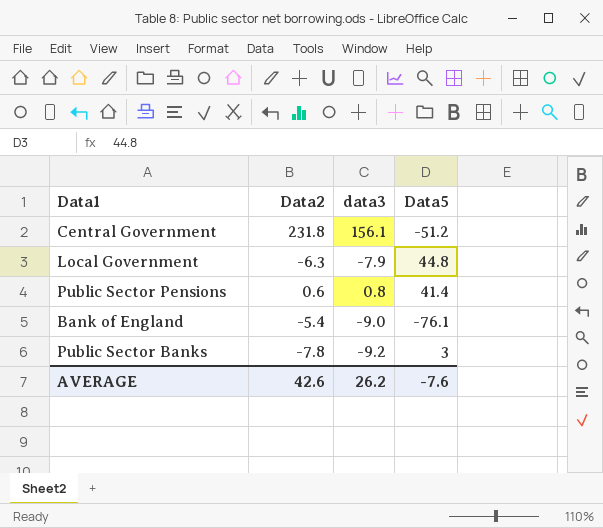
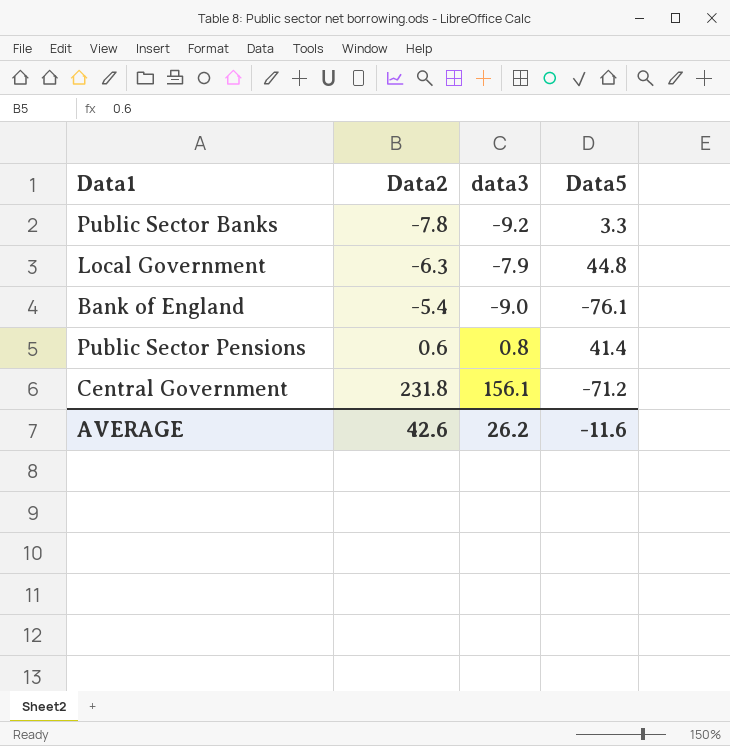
row order: none -> Data2 ascending
Public Sector Banks | Data5: 3 -> 3.3
Central Government | Data5: -51.2 -> -71.2
AVERAGE | Data5: -7.6 -> -11.6

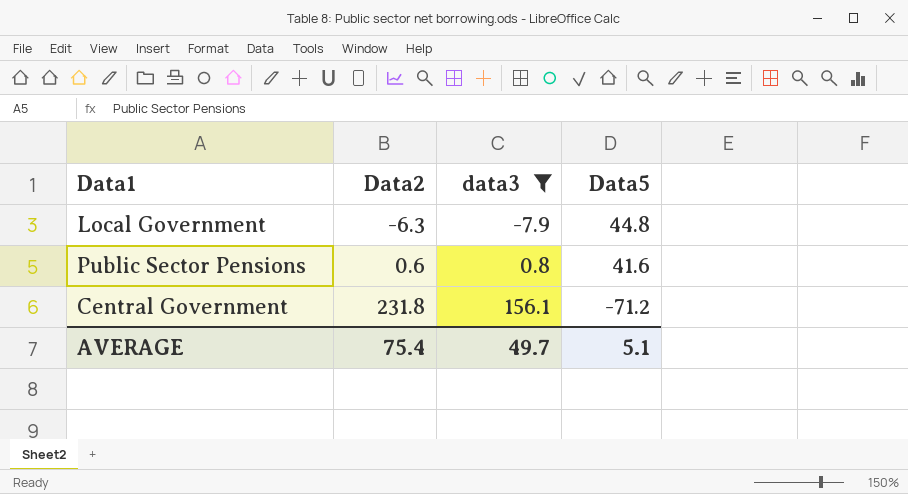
filter: none -> data3 >= -7.9
Public Sector Pensions | Data5: 41.4 -> 41.6
AVERAGE | Data2: 42.6 -> 75.4
AVERAGE | data3: 26.2 -> 49.7
AVERAGE | Data5: -11.6 -> 5.1

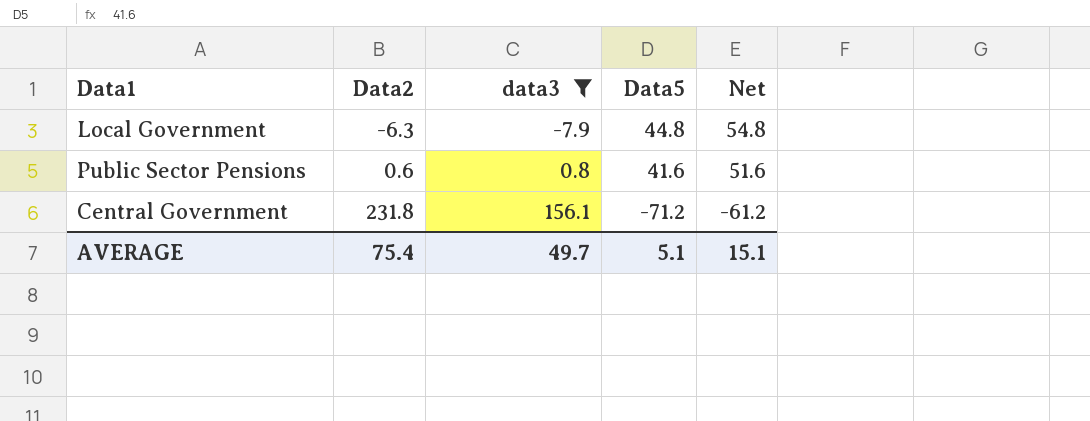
column Net | formula: none -> [Data5] + 10

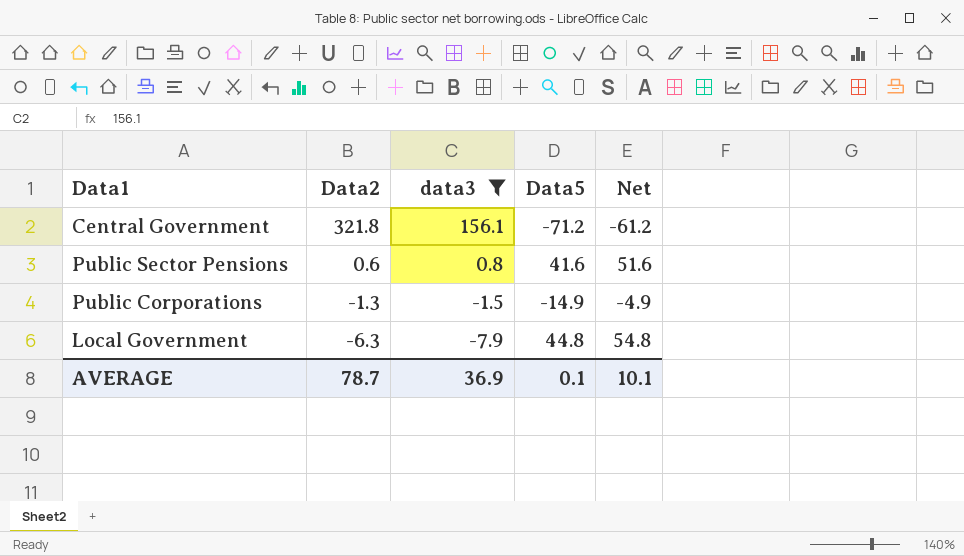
row order: Data2 ascending -> Data2 descending
Central Government | Data2: 231.8 -> 321.8
row Public Corporations: none -> -1.3 | -1.5 | -14.9 | -4.9
AVERAGE | Data2: 75.4 -> 78.7
AVERAGE | data3: 49.7 -> 36.9
AVERAGE | Data5: 5.1 -> 0.1
AVERAGE | Net: 15.1 -> 10.1

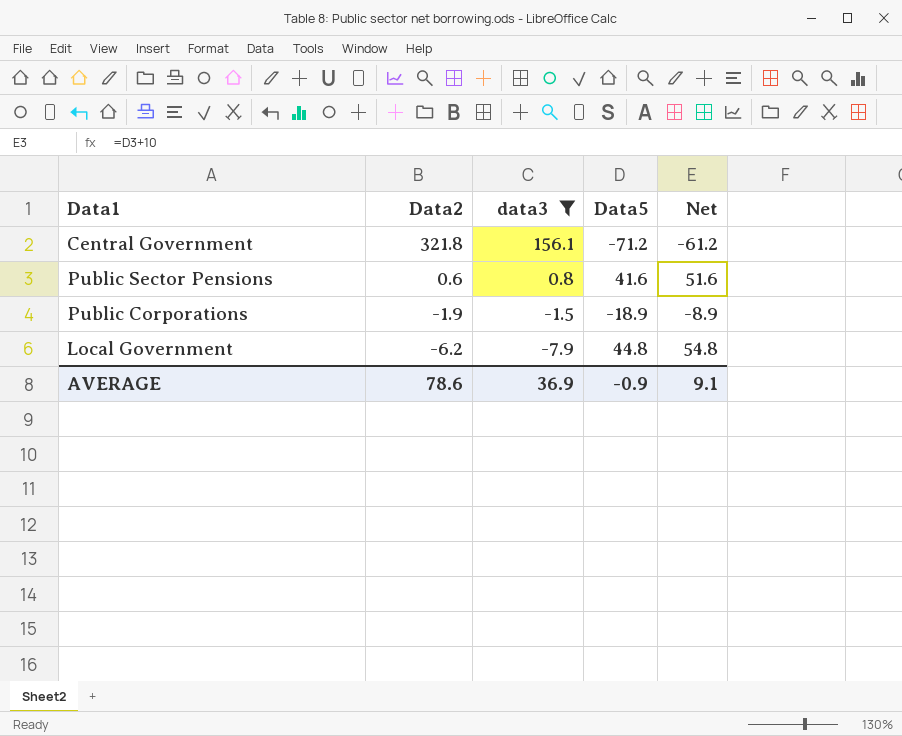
Public Corporations | Data2: -1.3 -> -1.9
Public Corporations | Data5: -14.9 -> -18.9
Public Corporations | Net: -4.9 -> -8.9
Local Government | Data2: -6.3 -> -6.2
AVERAGE | Data2: 78.7 -> 78.6
AVERAGE | Data5: 0.1 -> -0.9
AVERAGE | Net: 10.1 -> 9.1

